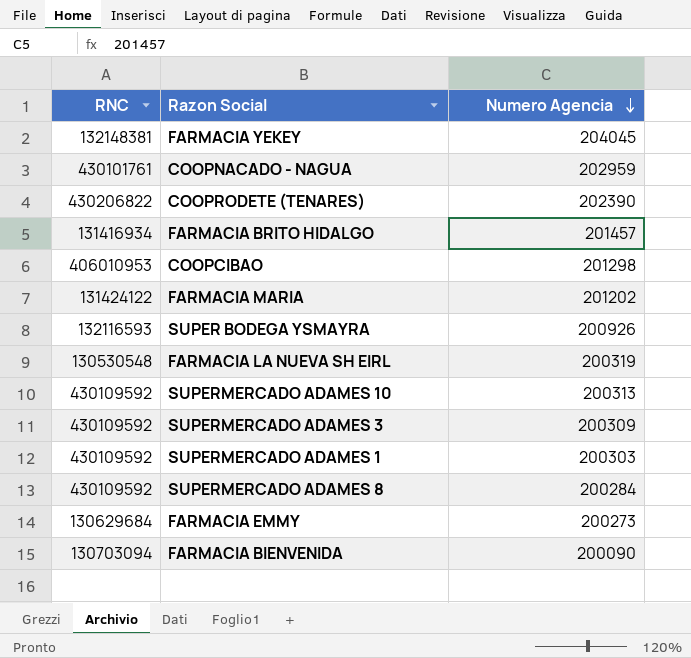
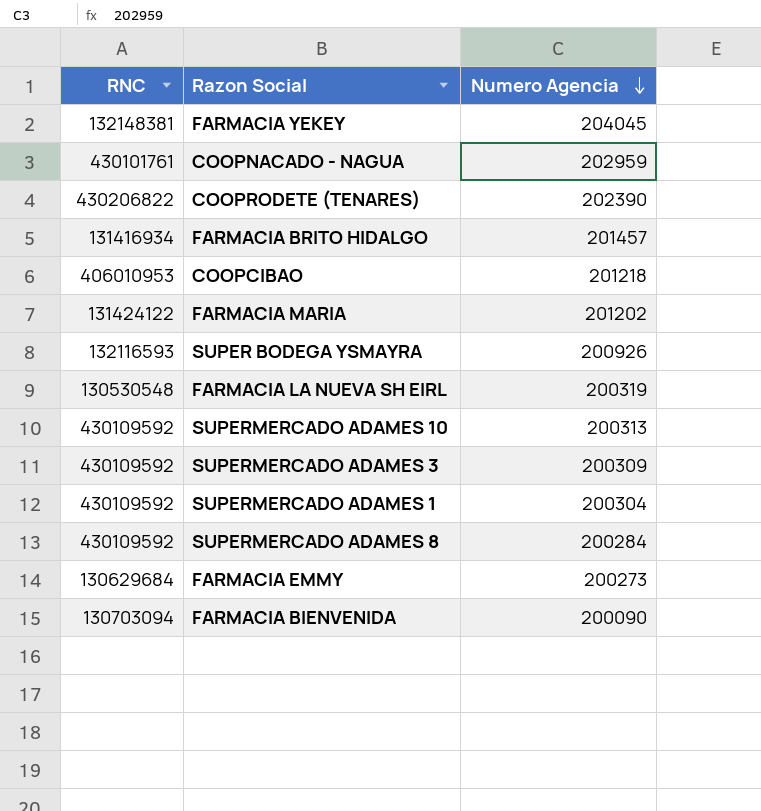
COOPCIBAO | Numero Agencia: 201298 -> 201218
SUPERMERCADO ADAMES 1 | Numero Agencia: 200303 -> 200304

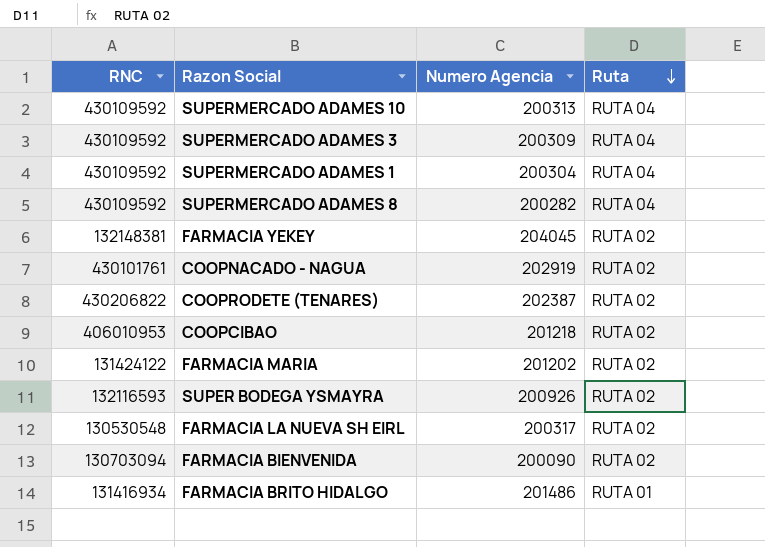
row order: Numero Agencia descending -> Ruta descending
column Ruta | position: none -> 4
row FARMACIA EMMY: 130629684 | 200273 -> none
SUPERMERCADO ADAMES 8 | Numero Agencia: 200284 -> 200282
COOPNACADO - NAGUA | Numero Agencia: 202959 -> 202919
COOPRODETE (TENARES) | Numero Agencia: 202390 -> 202387
FARMACIA LA NUEVA SH EIRL | Numero Agencia: 200319 -> 200317
FARMACIA BRITO HIDALGO | Numero Agencia: 201457 -> 201486

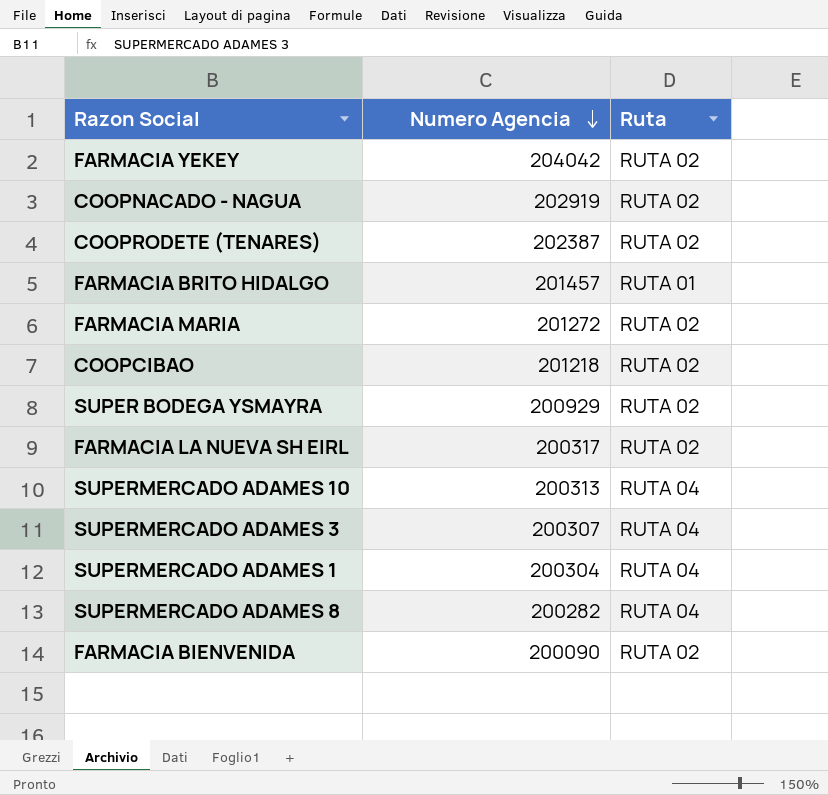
row order: Ruta descending -> Numero Agencia descending
column RNC | position: 1 -> none
FARMACIA YEKEY | Numero Agencia: 204045 -> 204042
FARMACIA BRITO HIDALGO | Numero Agencia: 201486 -> 201457
FARMACIA MARIA | Numero Agencia: 201202 -> 201272
SUPER BODEGA YSMAYRA | Numero Agencia: 200926 -> 200929
SUPERMERCADO ADAMES 3 | Numero Agencia: 200309 -> 200307

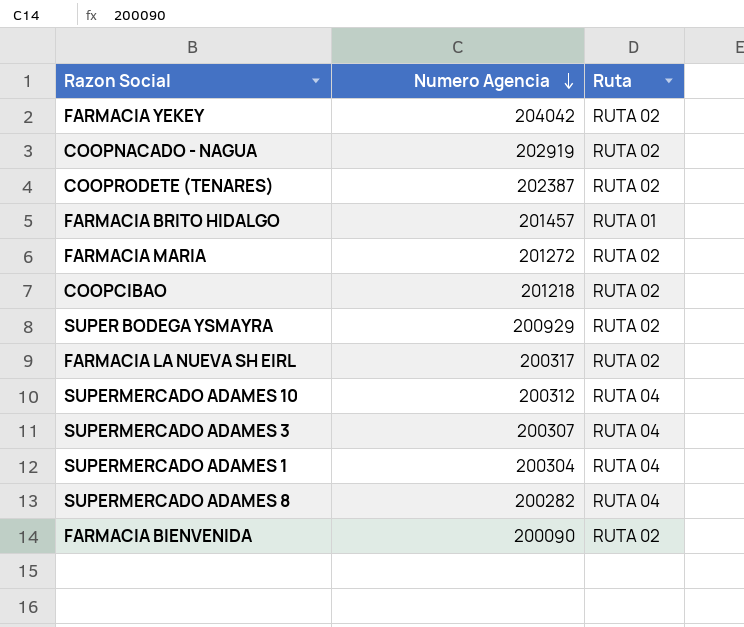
SUPERMERCADO ADAMES 10 | Numero Agencia: 200313 -> 200312

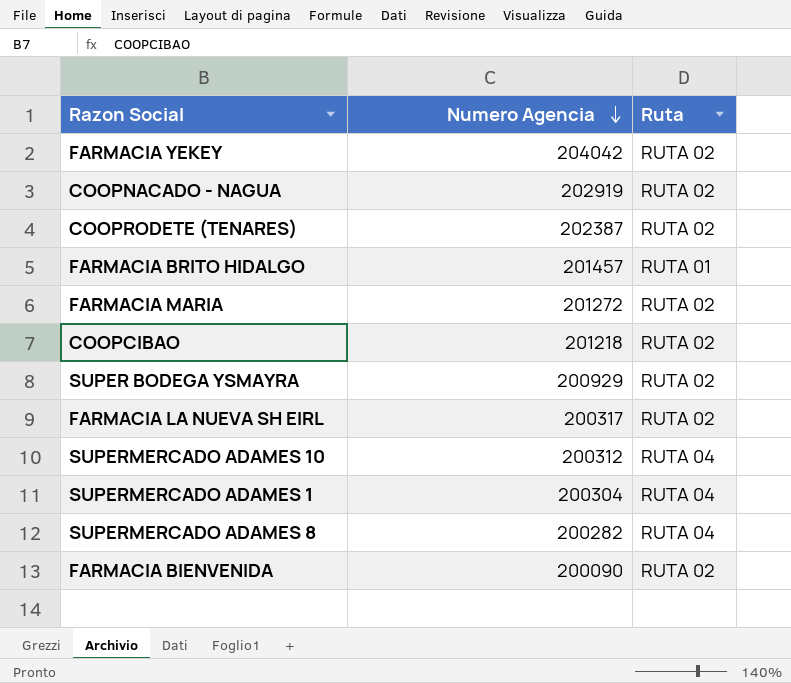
row SUPERMERCADO ADAMES 3: 200307 | RUTA 04 -> none

